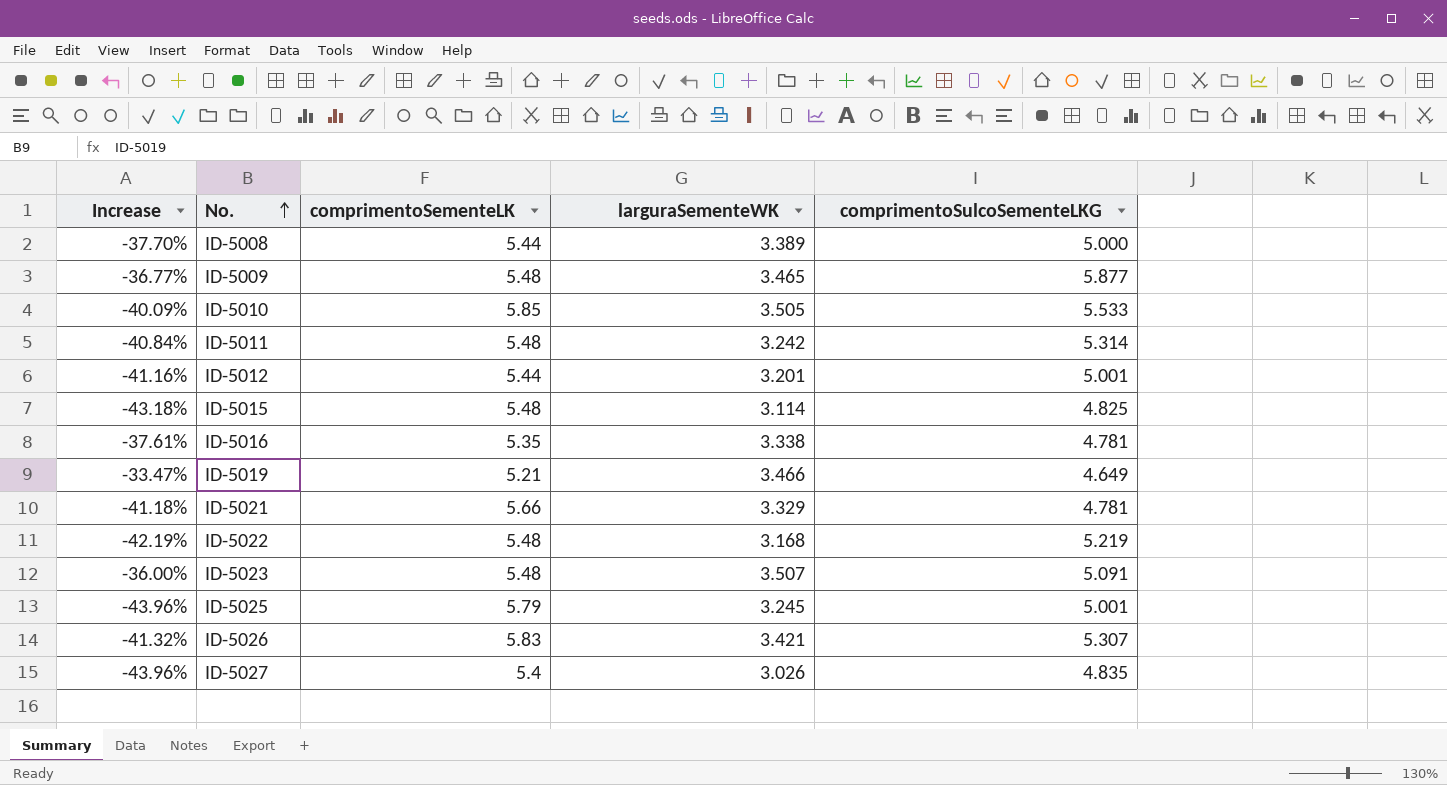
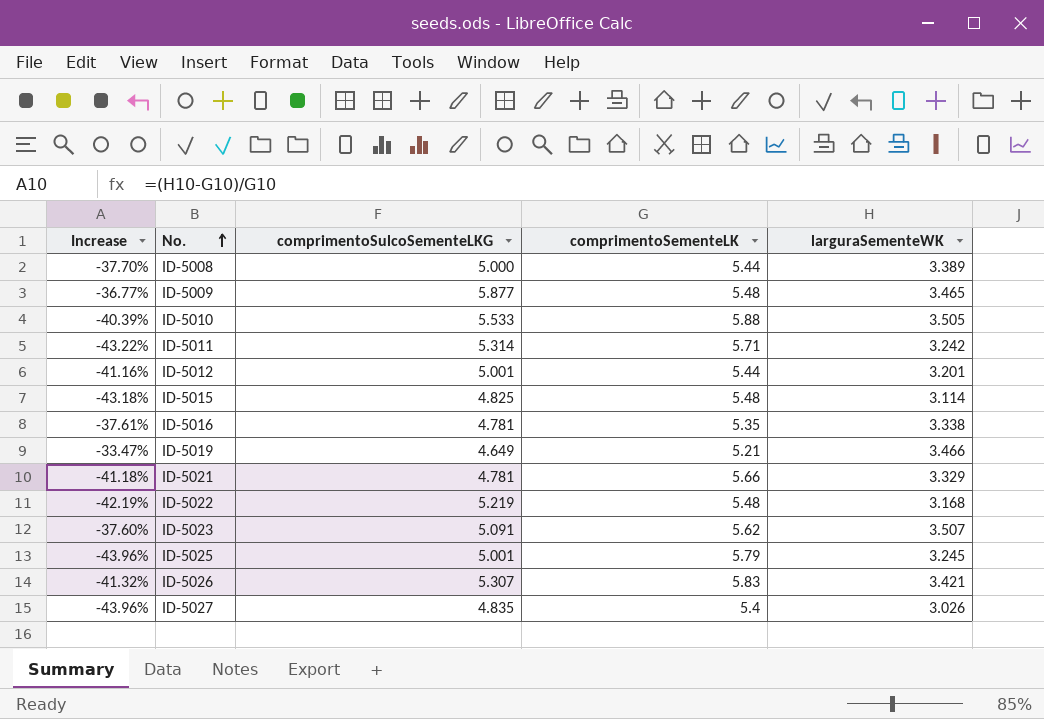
column comprimentoSulcoSementeLKG | position: 5 -> 3
ID-5010 | Increase: -40.09% -> -40.39%
ID-5010 | comprimentoSementeLK: 5.85 -> 5.88
ID-5011 | Increase: -40.84% -> -43.22%
ID-5011 | comprimentoSementeLK: 5.48 -> 5.71
ID-5023 | Increase: -36.00% -> -37.60%
ID-5023 | comprimentoSementeLK: 5.48 -> 5.62

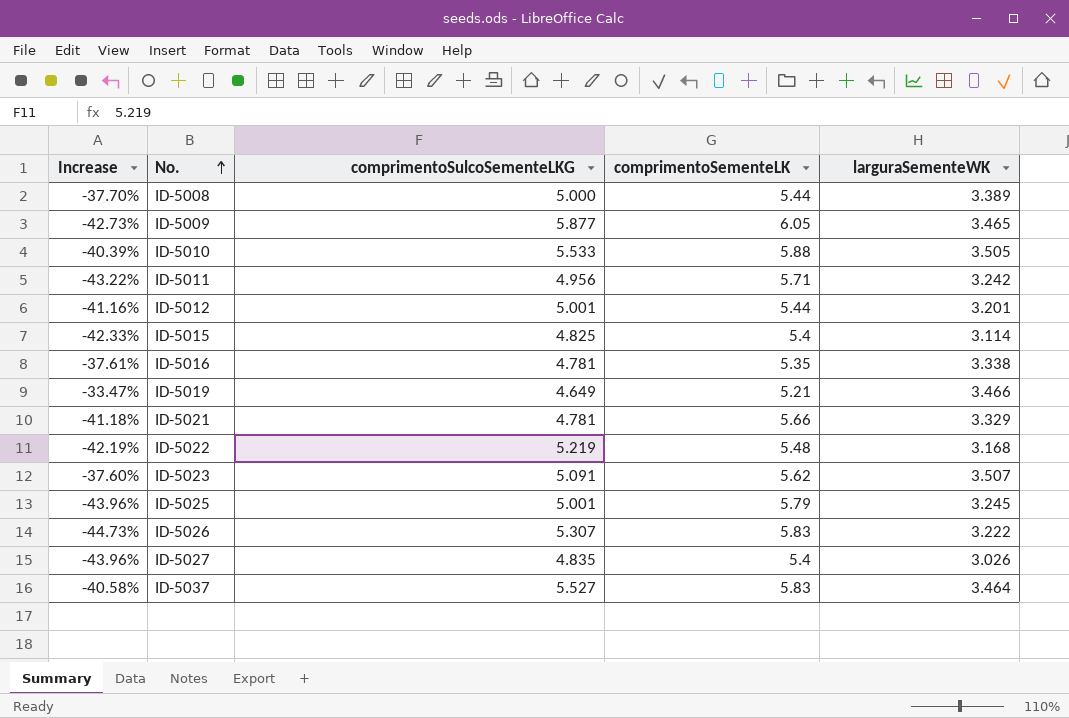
ID-5009 | Increase: -36.77% -> -42.73%
ID-5009 | comprimentoSementeLK: 5.48 -> 6.05
ID-5011 | comprimentoSulcoSementeLKG: 5.314 -> 4.956
ID-5015 | Increase: -43.18% -> -42.33%
ID-5015 | comprimentoSementeLK: 5.48 -> 5.4
ID-5026 | Increase: -41.32% -> -44.73%
ID-5026 | larguraSementeWK: 3.421 -> 3.222
row ID-5037: none -> -40.58% | 5.527 | 5.83 | 3.464

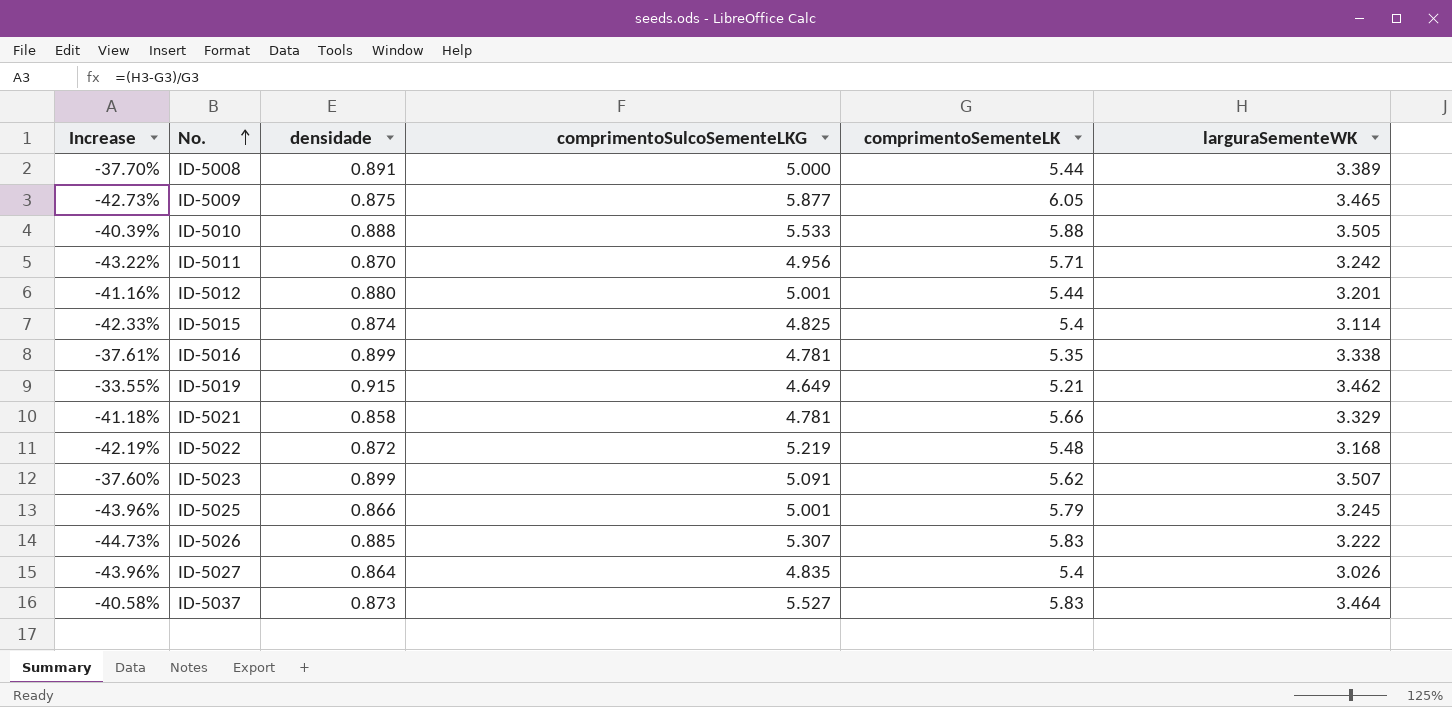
column densidade | position: none -> 3
ID-5019 | Increase: -33.47% -> -33.55%
ID-5019 | larguraSementeWK: 3.466 -> 3.462

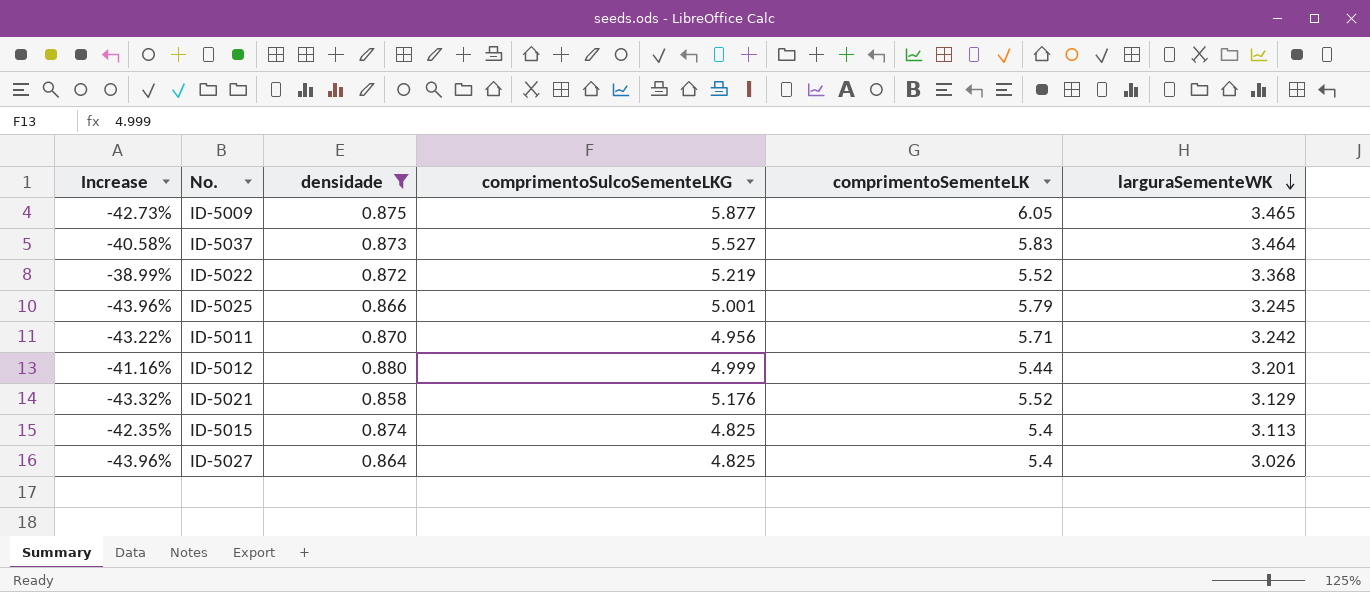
filter: none -> densidade <= 0.880
row order: No. ascending -> larguraSementeWK descending
ID-5022 | Increase: -42.19% -> -38.99%
ID-5022 | comprimentoSementeLK: 5.48 -> 5.52
ID-5022 | larguraSementeWK: 3.168 -> 3.368
ID-5012 | comprimentoSulcoSementeLKG: 5.001 -> 4.999
ID-5021 | Increase: -41.18% -> -43.32%
ID-5021 | comprimentoSulcoSementeLKG: 4.781 -> 5.176
ID-5021 | comprimentoSementeLK: 5.66 -> 5.52
ID-5021 | larguraSementeWK: 3.329 -> 3.129
ID-5015 | Increase: -42.33% -> -42.35%
ID-5015 | larguraSementeWK: 3.114 -> 3.113
ID-5027 | comprimentoSulcoSementeLKG: 4.835 -> 4.825

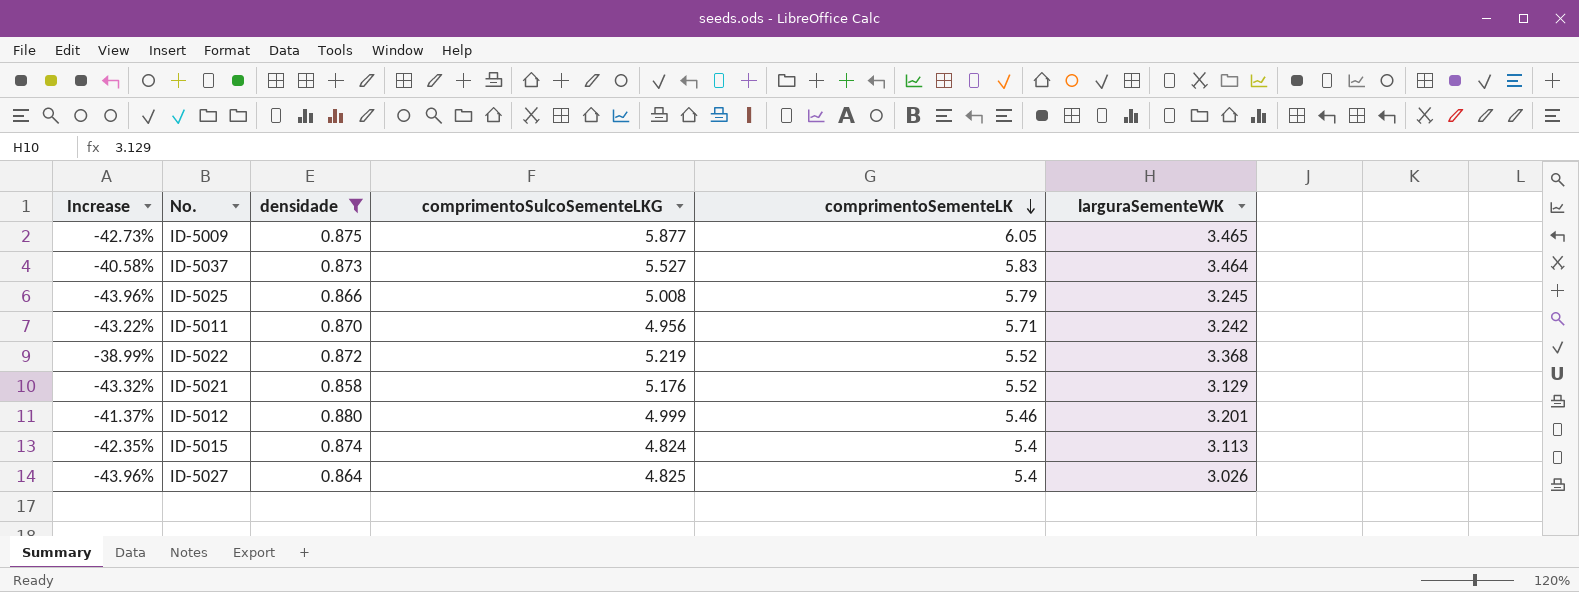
row order: larguraSementeWK descending -> comprimentoSementeLK descending
ID-5025 | comprimentoSulcoSementeLKG: 5.001 -> 5.008
ID-5012 | Increase: -41.16% -> -41.37%
ID-5012 | comprimentoSementeLK: 5.44 -> 5.46
ID-5015 | comprimentoSulcoSementeLKG: 4.825 -> 4.824

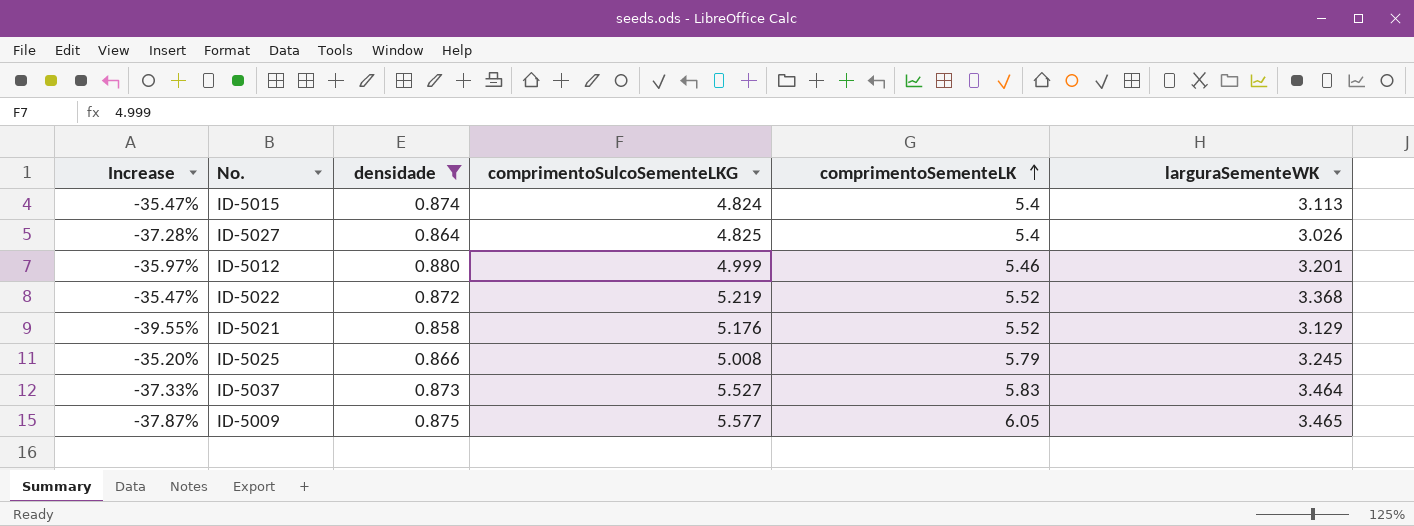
row order: comprimentoSementeLK descending -> comprimentoSementeLK ascending
column Increase | formula: ([larguraSementeWK] - [comprimentoSementeLK]) / [comprimentoSementeLK] -> ([larguraSementeWK] - [comprimentoSulcoSementeLKG]) / [comprimentoSulcoSementeLKG]
row ID-5011: -43.22% | 0.870 | 4.956 | 5.71 | 3.242 -> none
ID-5009 | comprimentoSulcoSementeLKG: 5.877 -> 5.577

